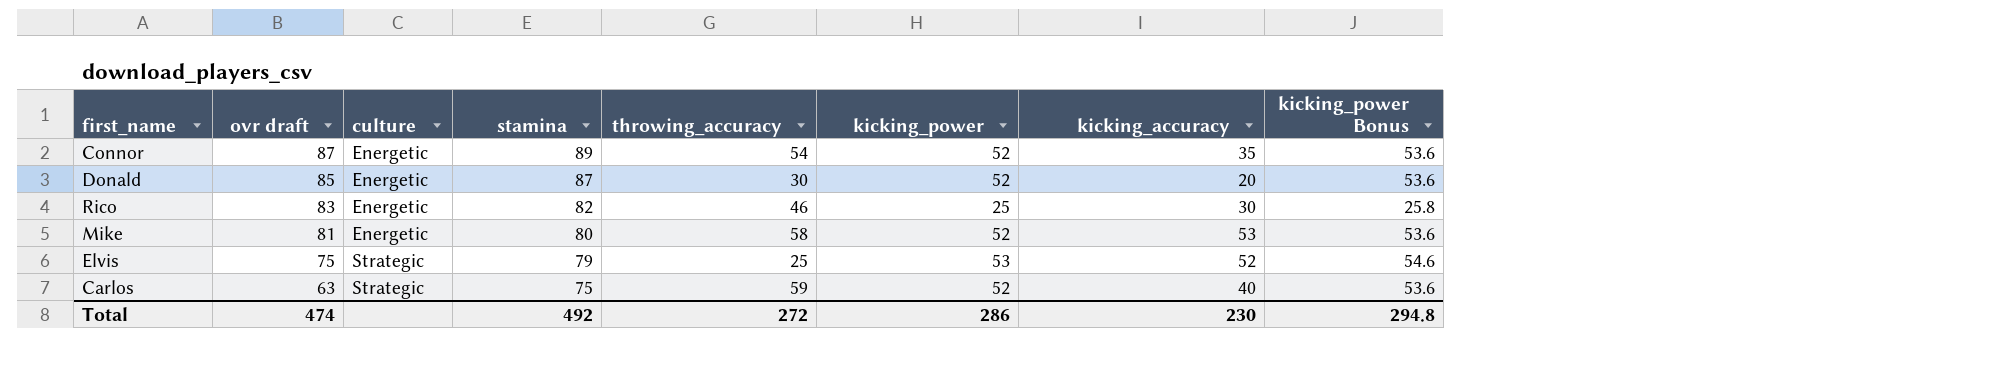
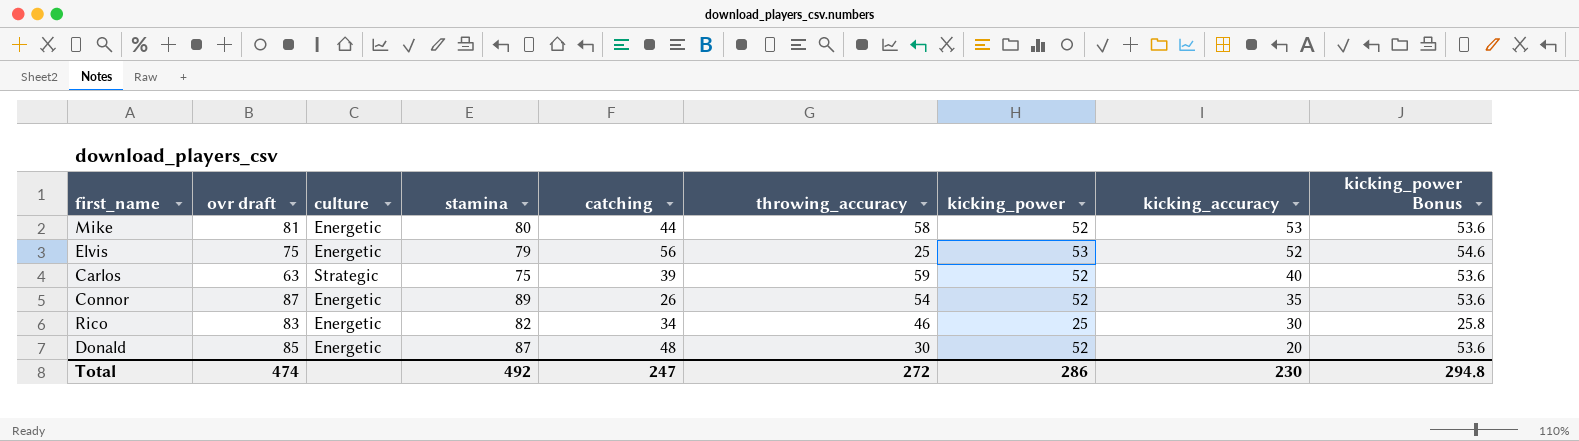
row order: ovr draft descending -> kicking_accuracy descending
column catching | position: none -> 5
Elvis | culture: Strategic -> Energetic

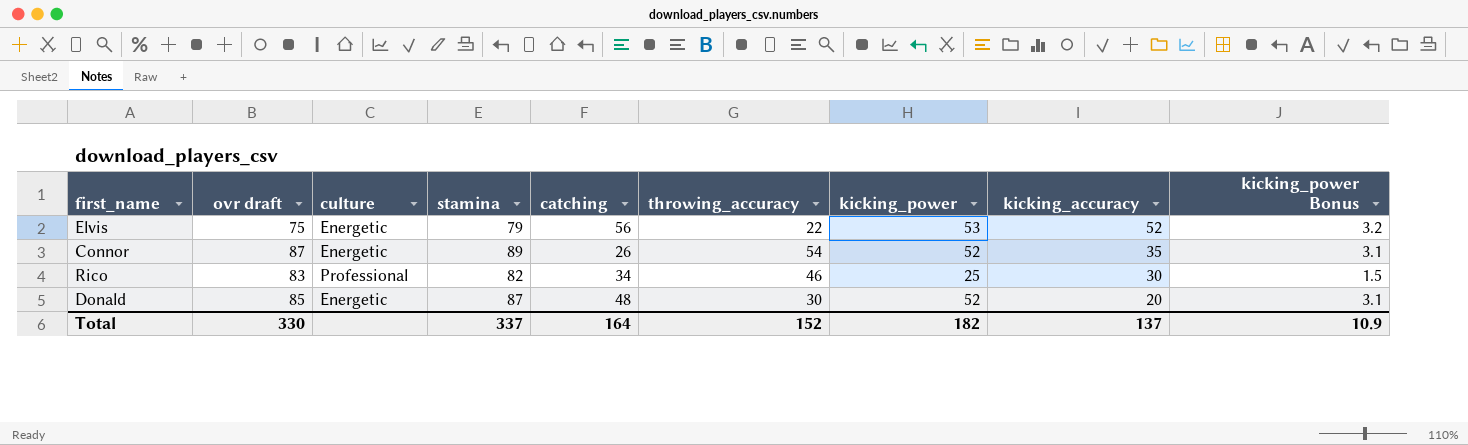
column kicking_power Bonus | formula: [kicking_power] * 1.03 -> [kicking_power] * 0.06
row Mike: 81 | Energetic | 80 | 44 | 58 | 52 | 53 | 53.6 -> none
row Carlos: 63 | Strategic | 75 | 39 | 59 | 52 | 40 | 53.6 -> none
Elvis | throwing_accuracy: 25 -> 22
Rico | culture: Energetic -> Professional
Total | ovr draft: 474 -> 330
Total | stamina: 492 -> 337
Total | catching: 247 -> 164
Total | throwing_accuracy: 272 -> 152
Total | kicking_power: 286 -> 182
Total | kicking_accuracy: 230 -> 137
Total | kicking_power Bonus: 294.8 -> 10.9

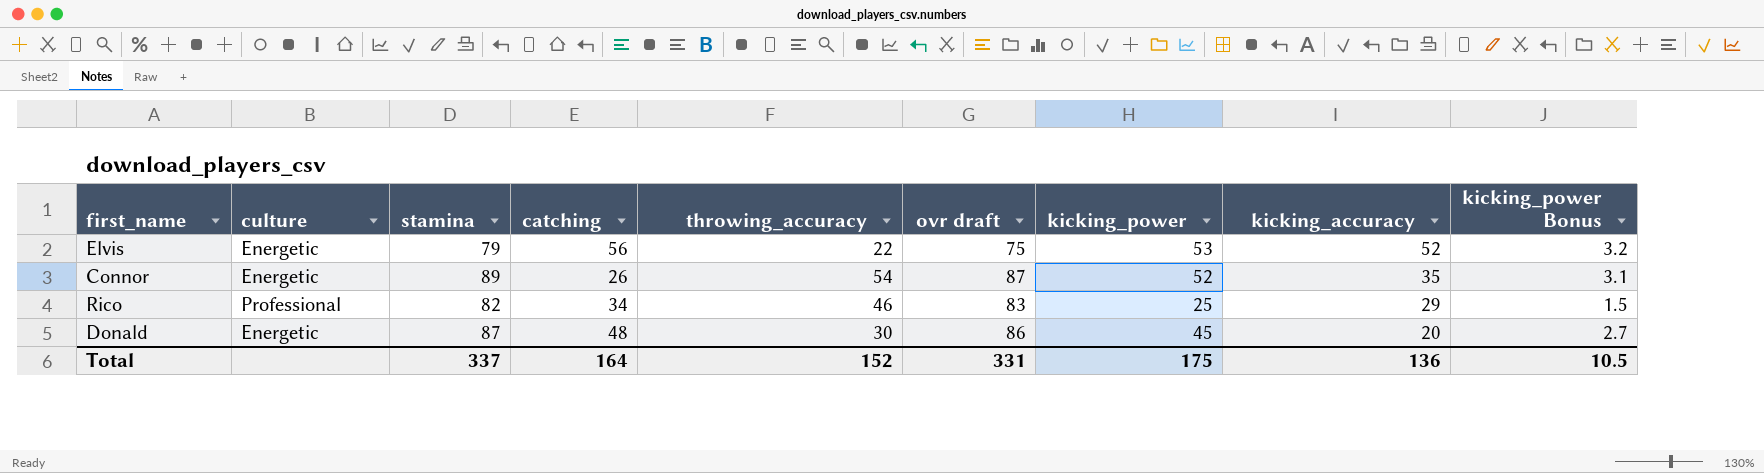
column ovr draft | position: 2 -> 6
Rico | kicking_accuracy: 30 -> 29
Donald | ovr draft: 85 -> 86
Donald | kicking_power: 52 -> 45
Donald | kicking_power Bonus: 3.1 -> 2.7
Total | ovr draft: 330 -> 331
Total | kicking_power: 182 -> 175
Total | kicking_accuracy: 137 -> 136
Total | kicking_power Bonus: 10.9 -> 10.5

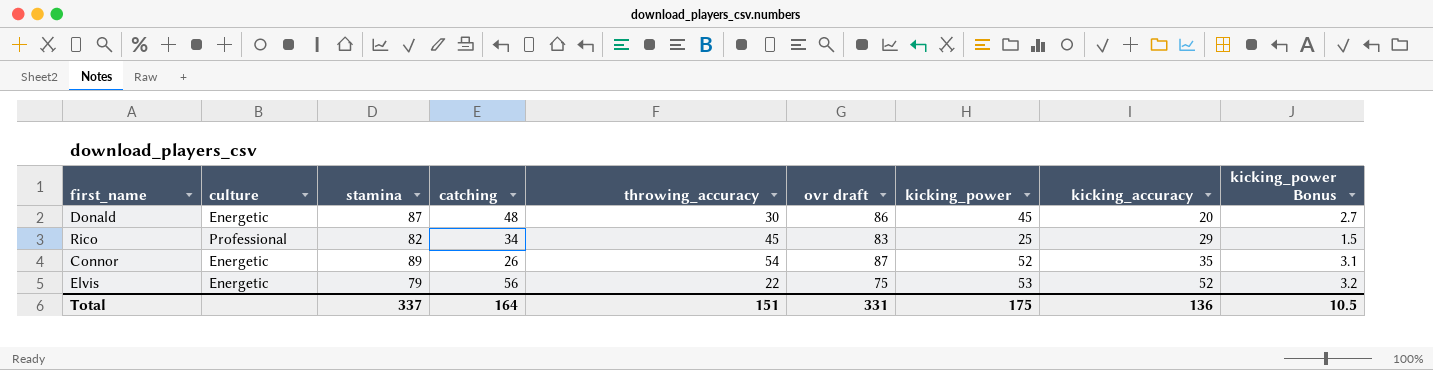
row order: kicking_accuracy descending -> kicking_accuracy ascending
Rico | throwing_accuracy: 46 -> 45
Total | throwing_accuracy: 152 -> 151

